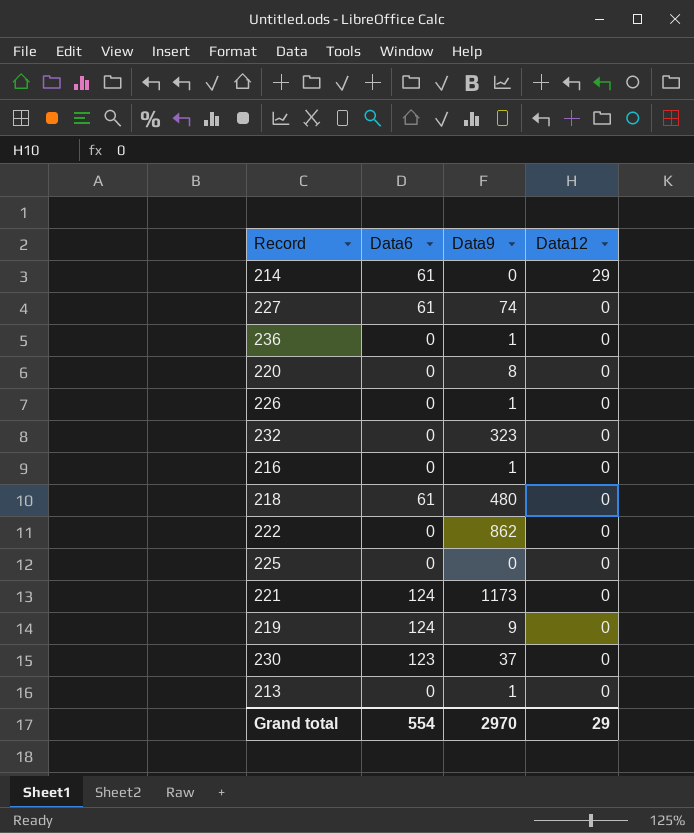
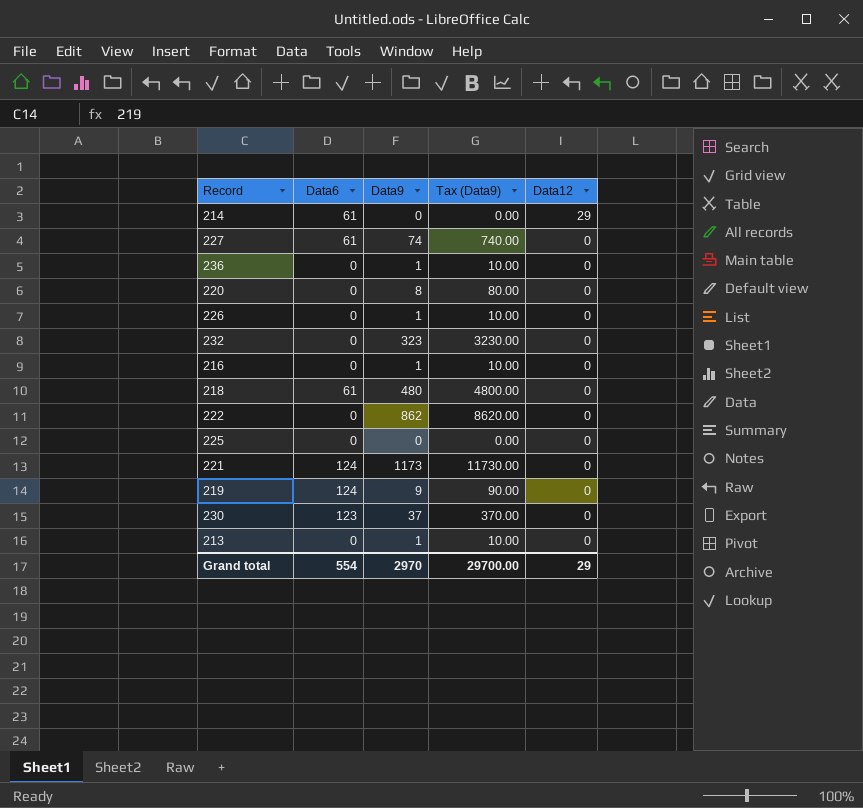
column Tax (Data9) | formula: none -> [Data9] * 10

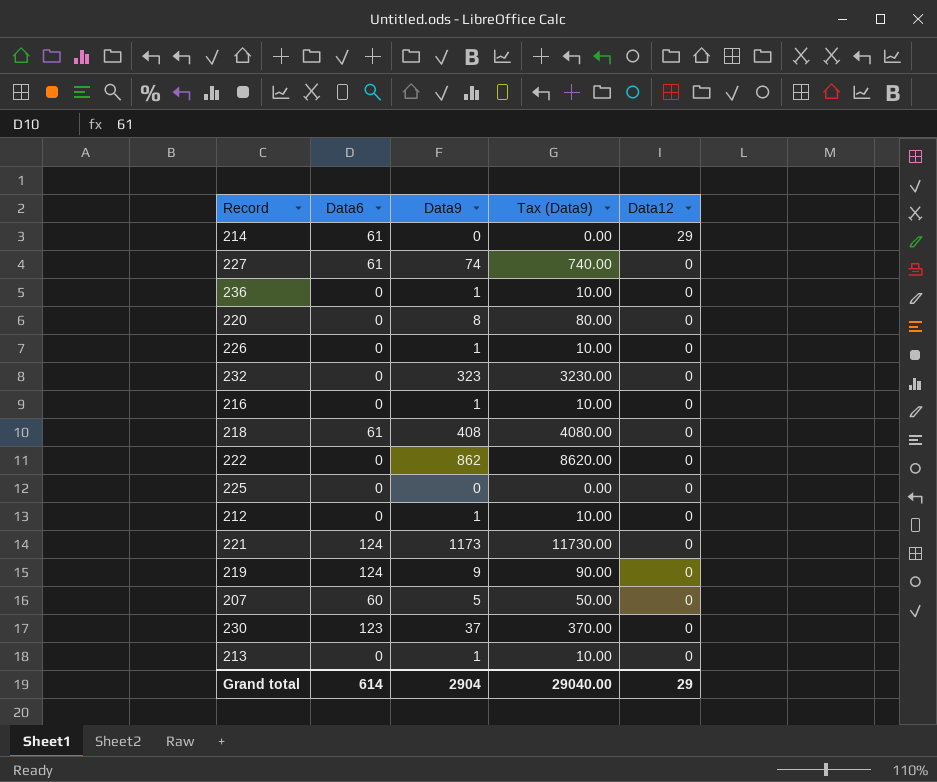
218 | Data9: 480 -> 408
218 | Tax (Data9): 4800.00 -> 4080.00
row 212: none -> 0 | 1 | 10.00 | 0
row 207: none -> 60 | 5 | 50.00 | 0
Grand total | Data6: 554 -> 614
Grand total | Data9: 2970 -> 2904
Grand total | Tax (Data9): 29700.00 -> 29040.00

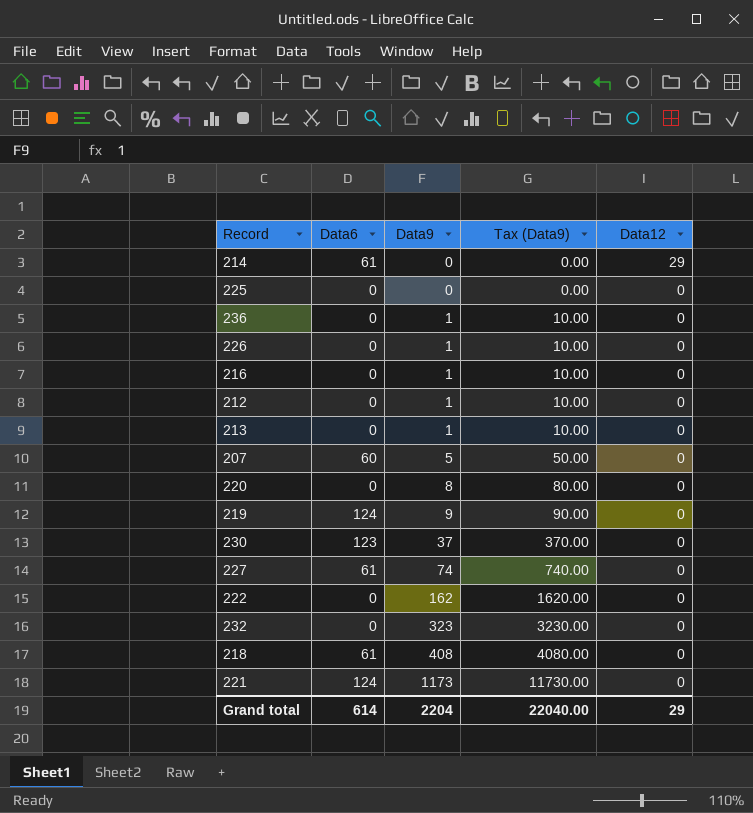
row order: Data12 descending -> Data9 ascending
222 | Data9: 862 -> 162
222 | Tax (Data9): 8620.00 -> 1620.00
Grand total | Data9: 2904 -> 2204
Grand total | Tax (Data9): 29040.00 -> 22040.00

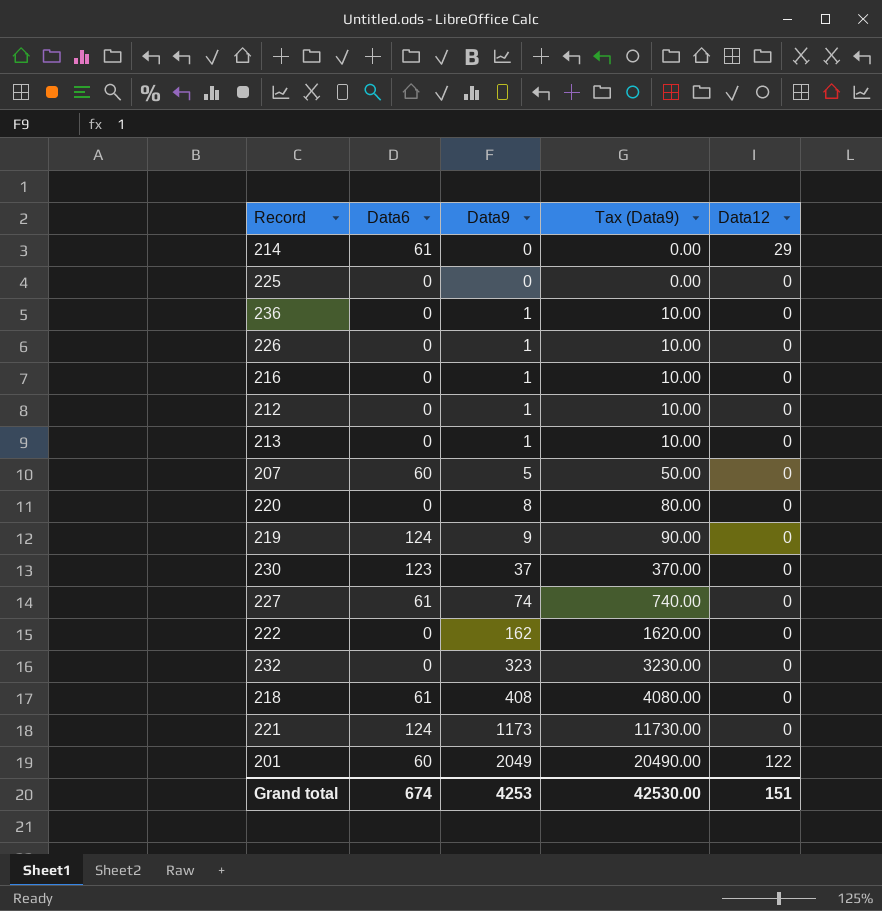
row 201: none -> 60 | 2049 | 20490.00 | 122
Grand total | Data6: 614 -> 674
Grand total | Data9: 2204 -> 4253
Grand total | Tax (Data9): 22040.00 -> 42530.00
Grand total | Data12: 29 -> 151

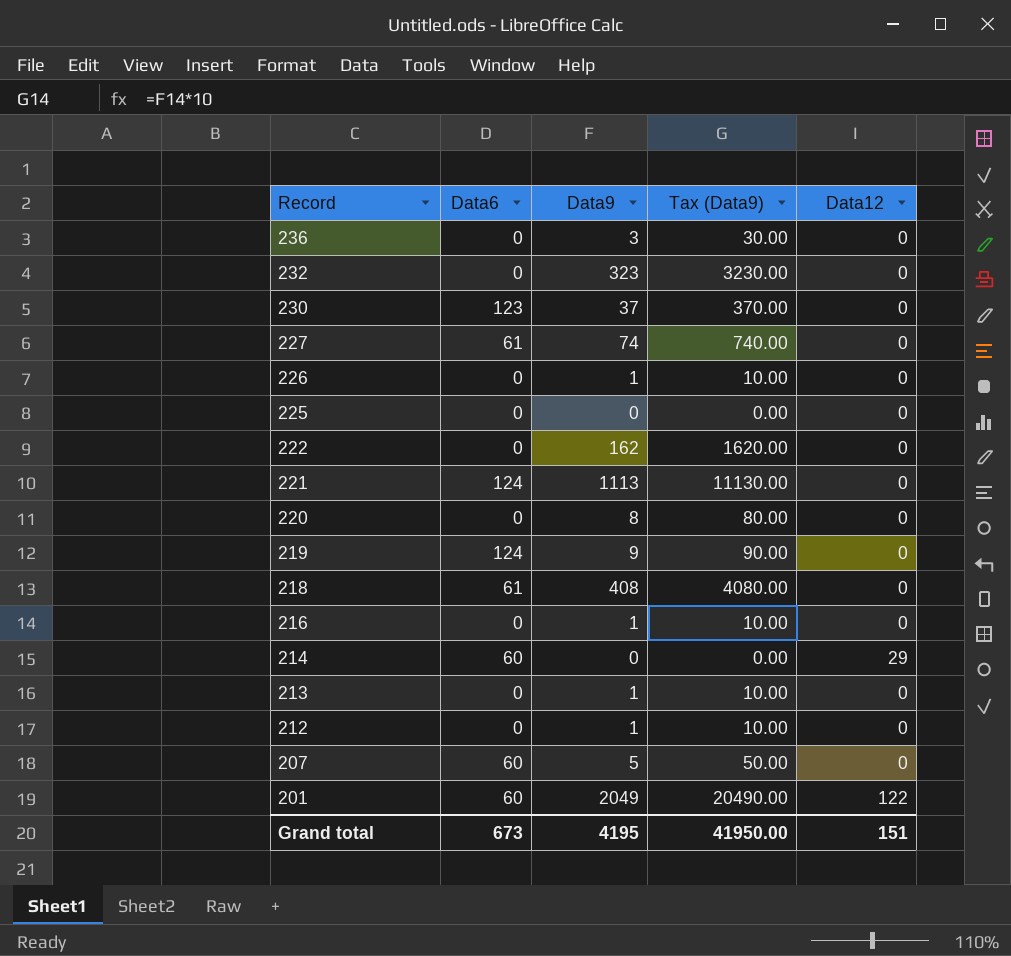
row order: Data9 ascending -> Record descending
236 | Data9: 1 -> 3
236 | Tax (Data9): 10.00 -> 30.00
221 | Data9: 1173 -> 1113
221 | Tax (Data9): 11730.00 -> 11130.00
214 | Data6: 61 -> 60
Grand total | Data6: 674 -> 673
Grand total | Data9: 4253 -> 4195
Grand total | Tax (Data9): 42530.00 -> 41950.00

